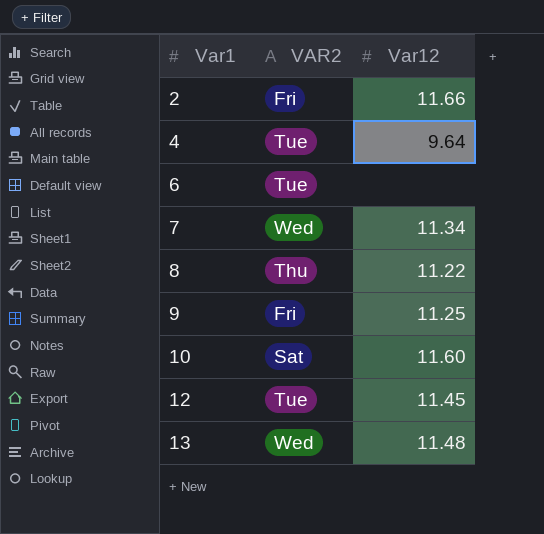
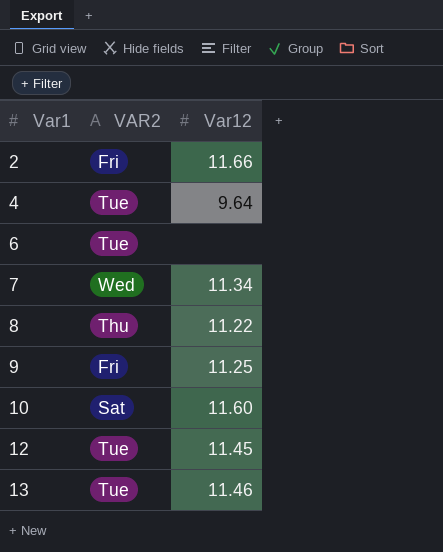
13 | VAR2: Wed -> Tue
13 | Var12: 11.48 -> 11.46

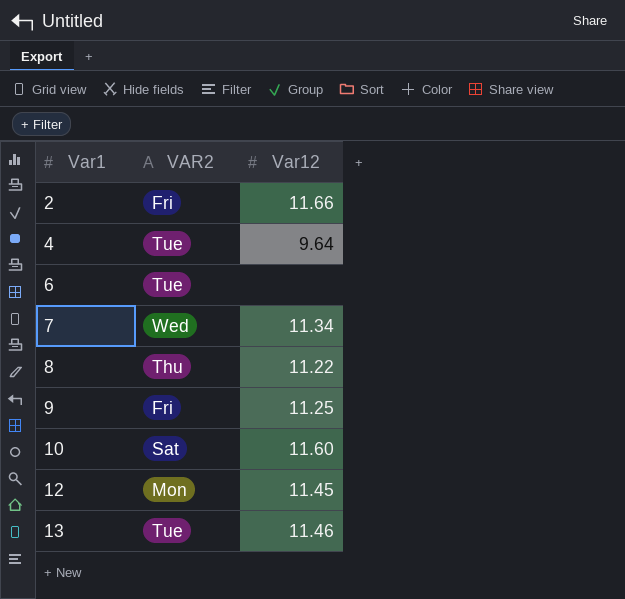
12 | VAR2: Tue -> Mon

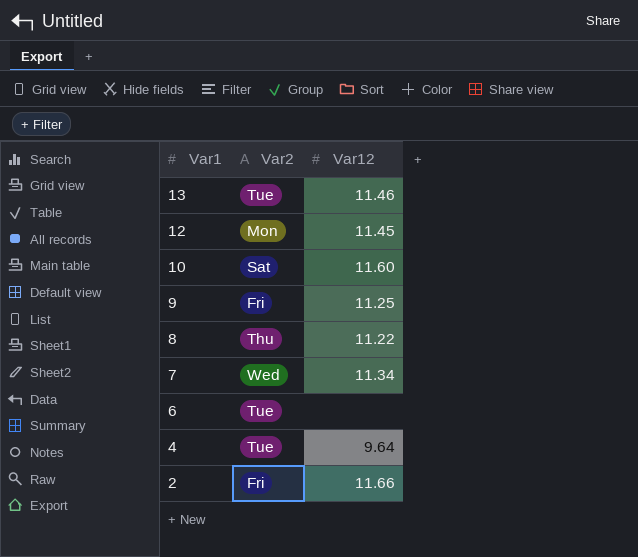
row order: Var1 ascending -> Var1 descending
column name: VAR2 -> Var2

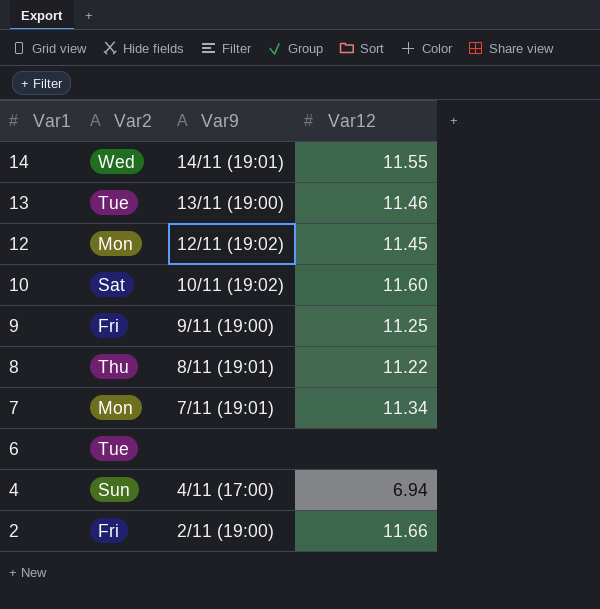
column Var9 | position: none -> 3
row 14: none -> Wed | 14/11 (19:01) | 11.55
7 | Var2: Wed -> Mon
4 | Var2: Tue -> Sun
4 | Var12: 9.64 -> 6.94

